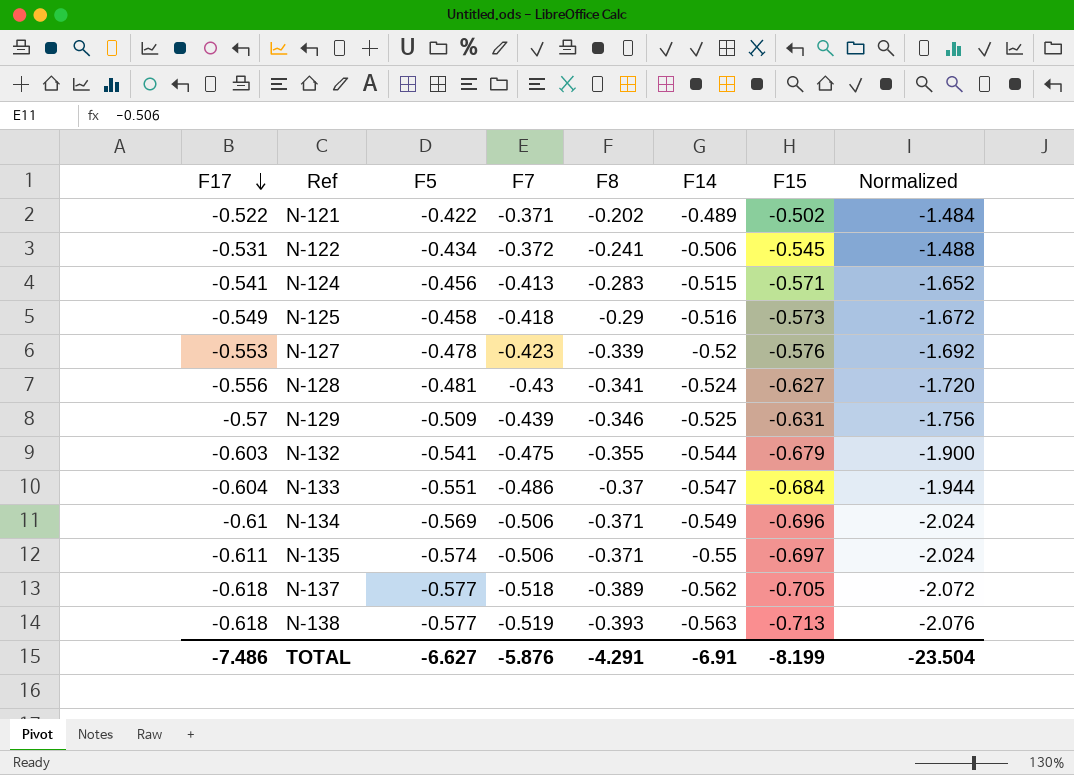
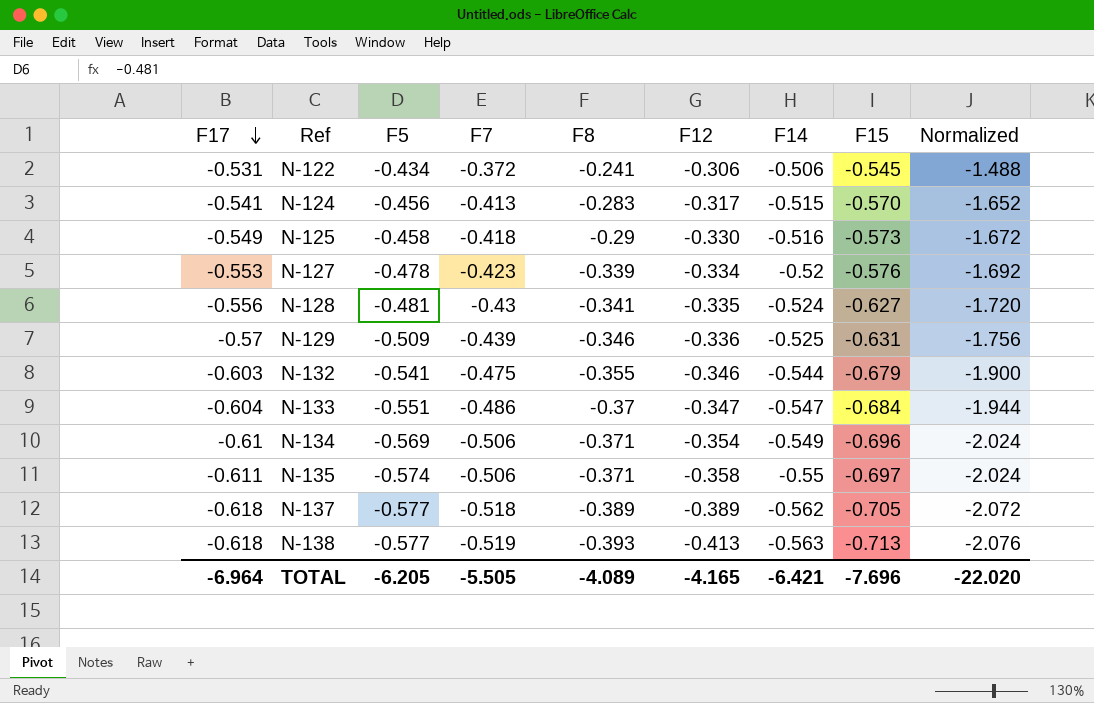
column F12 | position: none -> 6
row N-121: -0.522 | -0.422 | -0.371 | -0.202 | -0.489 | -0.502 | -1.484 -> none
N-124 | F15: -0.571 -> -0.570
TOTAL | F17: -7.486 -> -6.964
TOTAL | F5: -6.627 -> -6.205
TOTAL | F7: -5.876 -> -5.505
TOTAL | F8: -4.291 -> -4.089
TOTAL | F14: -6.91 -> -6.421
TOTAL | F15: -8.199 -> -7.696
TOTAL | Normalized: -23.504 -> -22.020

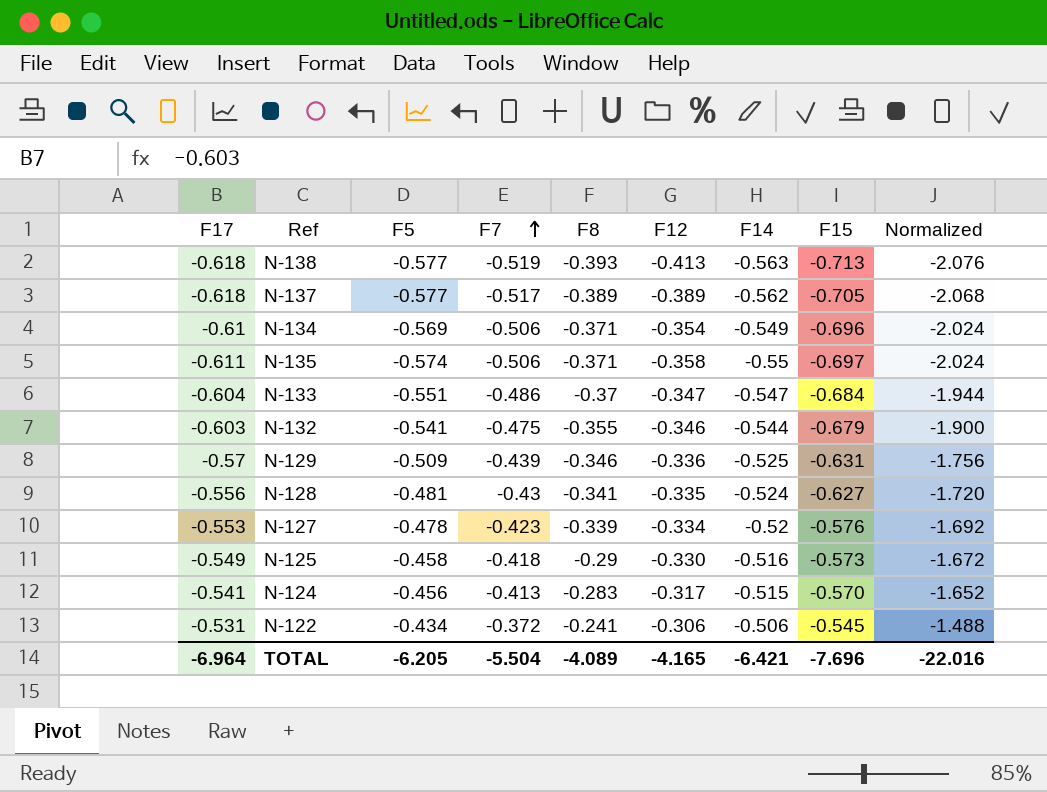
row order: F17 descending -> F7 ascending
N-137 | F7: -0.518 -> -0.517
N-137 | Normalized: -2.072 -> -2.068
TOTAL | F7: -5.505 -> -5.504
TOTAL | Normalized: -22.020 -> -22.016

